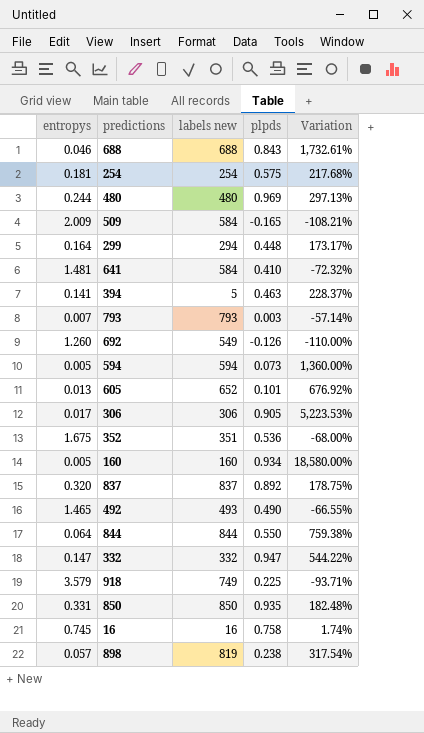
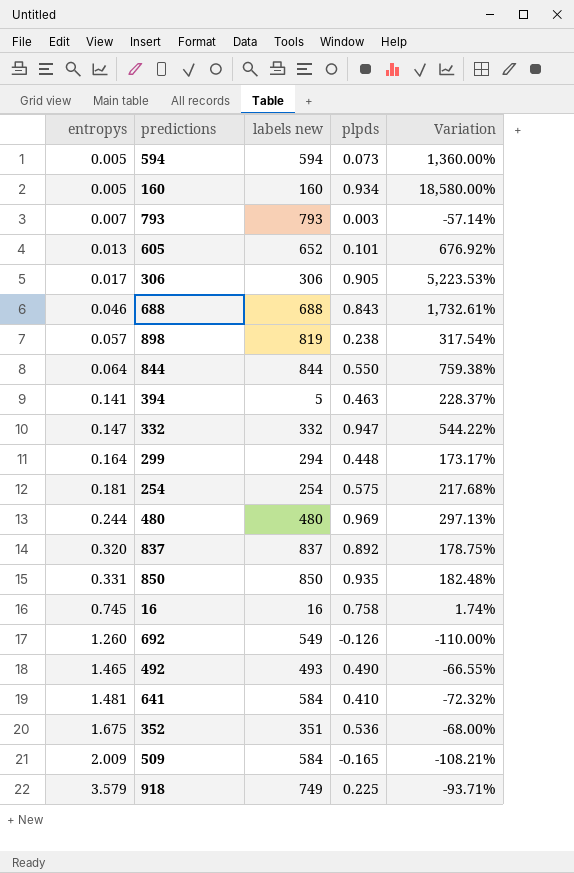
row order: none -> entropys ascending

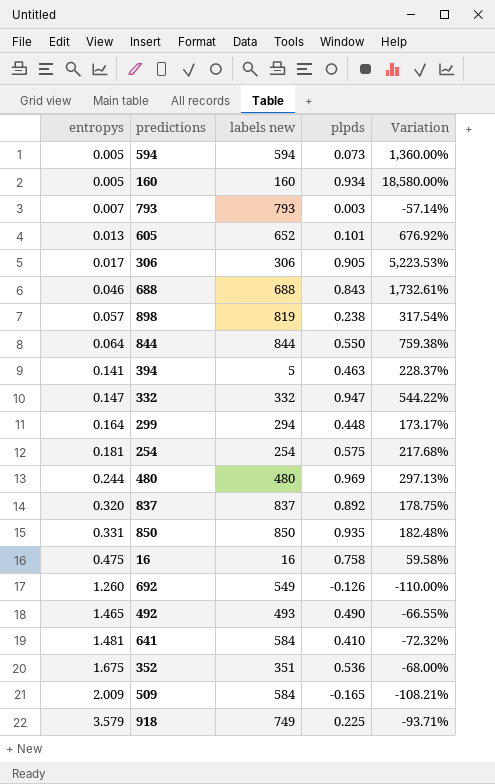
16 | entropys: 0.745 -> 0.475
16 | Variation: 1.74% -> 59.58%

